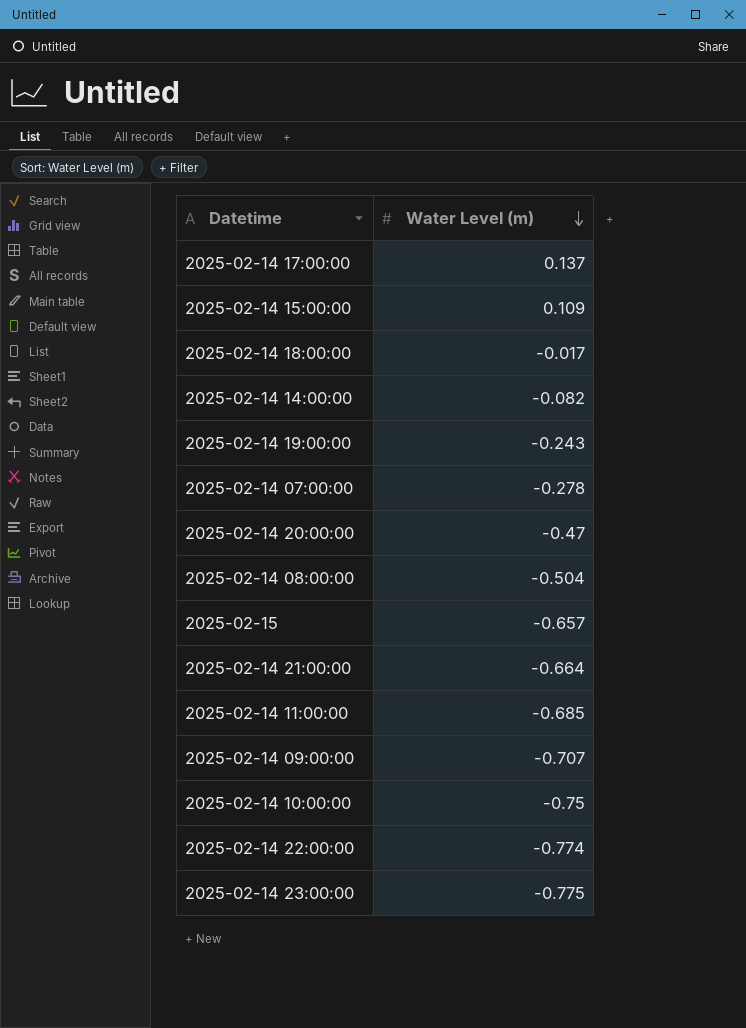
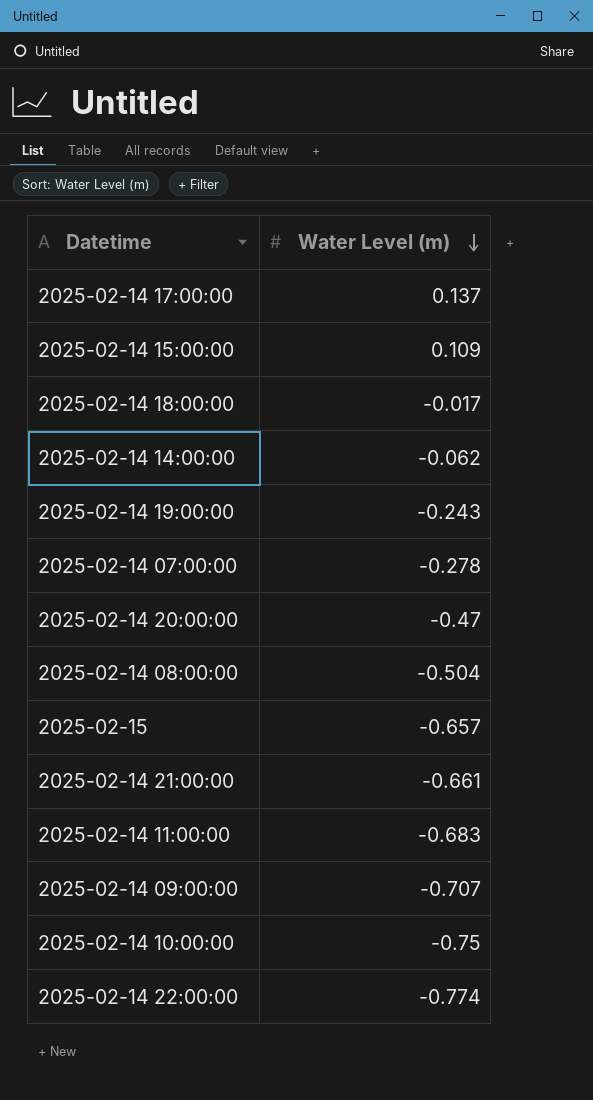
row 2025-02-14 23:00:00: -0.775 -> none
2025-02-14 14:00:00 | Water Level (m): -0.082 -> -0.062
2025-02-14 21:00:00 | Water Level (m): -0.664 -> -0.661
2025-02-14 11:00:00 | Water Level (m): -0.685 -> -0.683

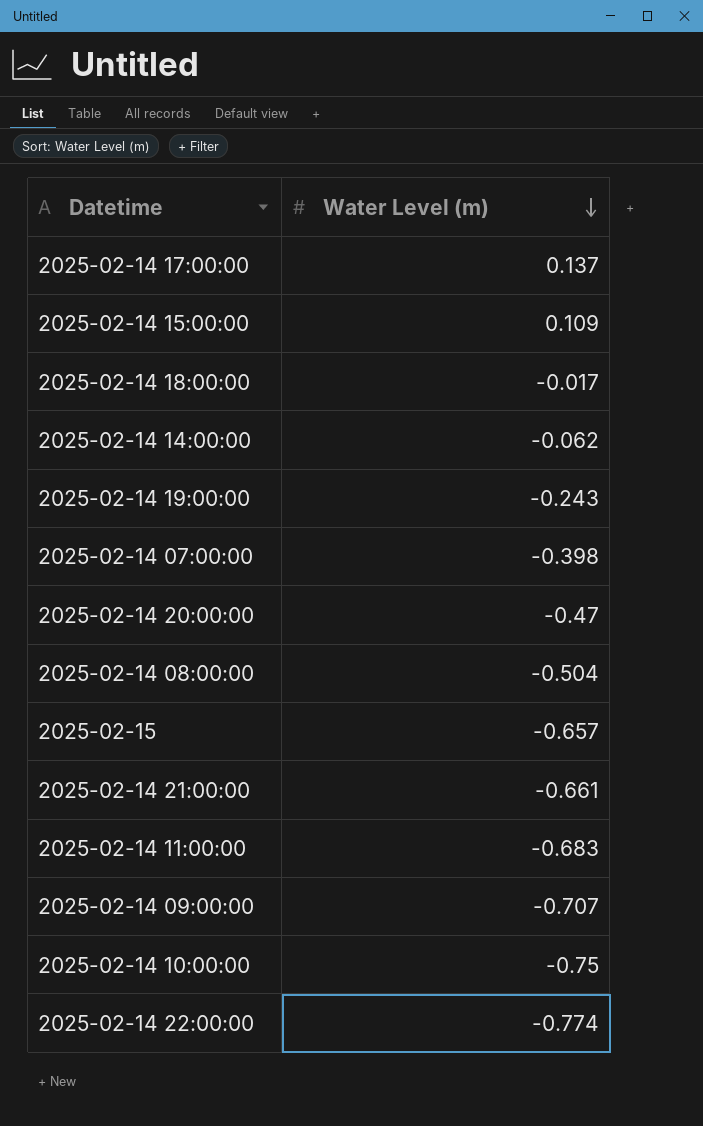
2025-02-14 07:00:00 | Water Level (m): -0.278 -> -0.398

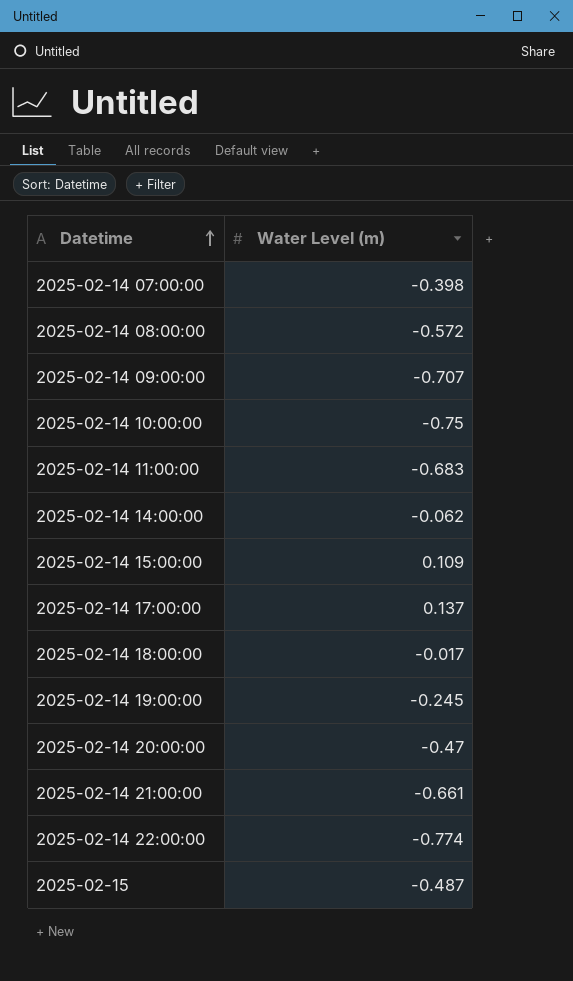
row order: Water Level (m) descending -> Datetime ascending
2025-02-14 08:00:00 | Water Level (m): -0.504 -> -0.572
2025-02-14 19:00:00 | Water Level (m): -0.243 -> -0.245
2025-02-15 | Water Level (m): -0.657 -> -0.487

